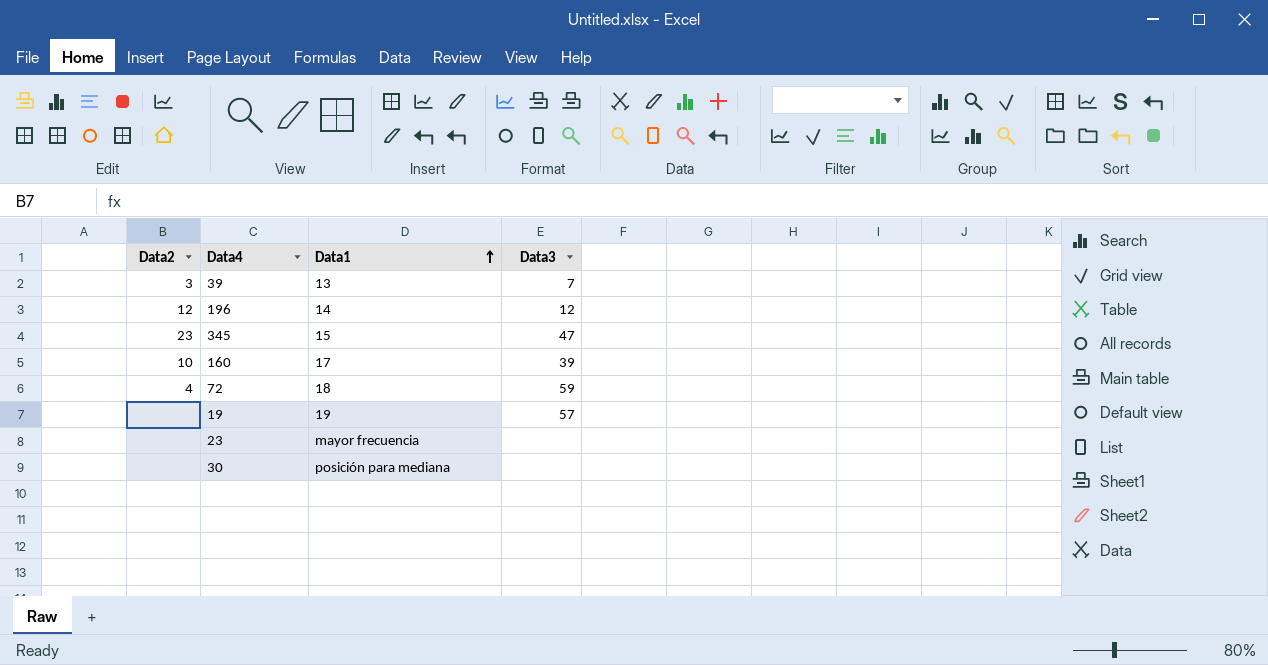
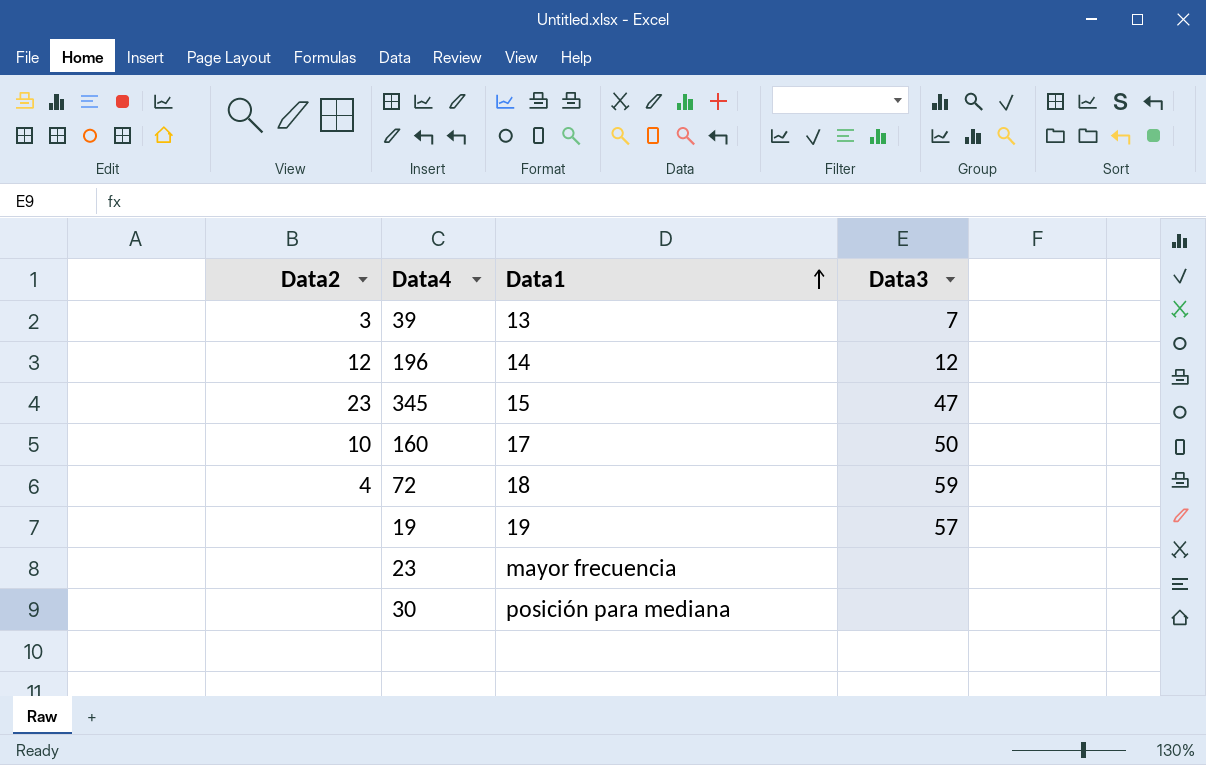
160 | Data3: 39 -> 50

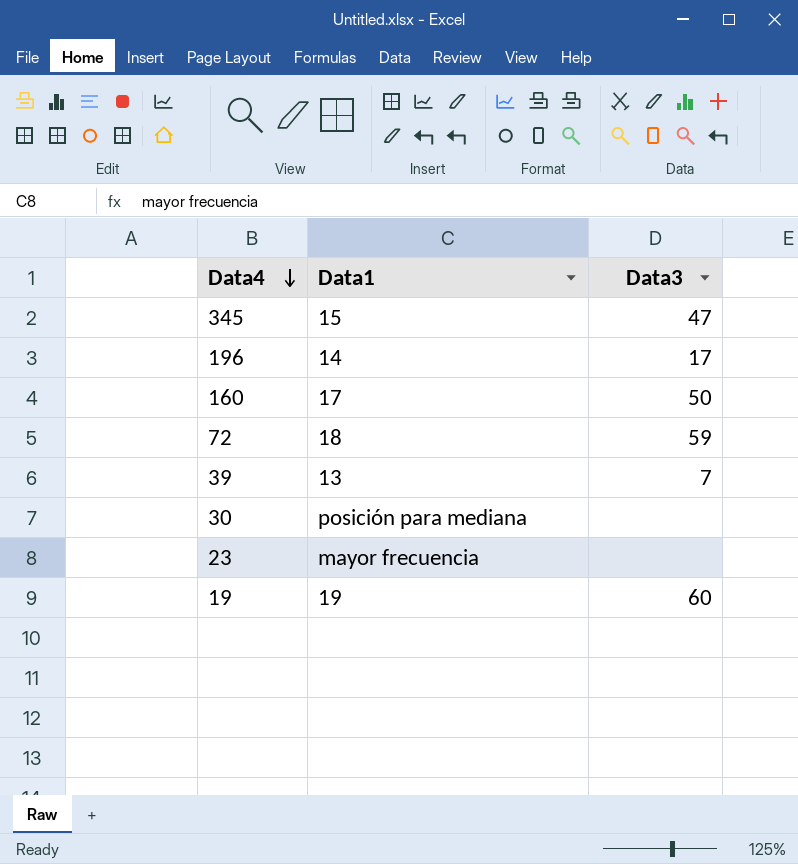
row order: Data1 ascending -> Data4 descending
column Data2 | position: 1 -> none
196 | Data3: 12 -> 17
19 | Data3: 57 -> 60

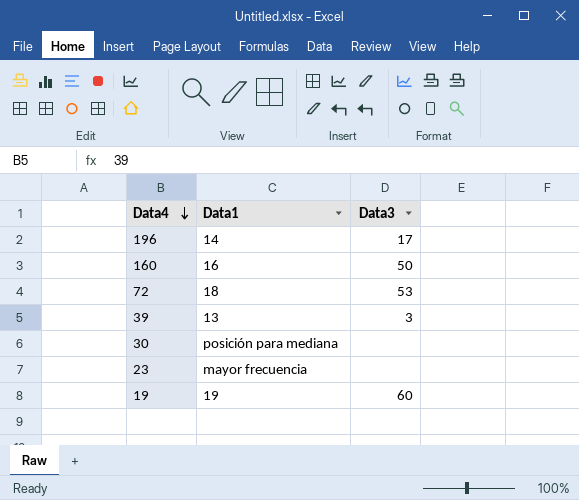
row 345: 15 | 47 -> none
160 | Data1: 17 -> 16
72 | Data3: 59 -> 53
39 | Data3: 7 -> 3

